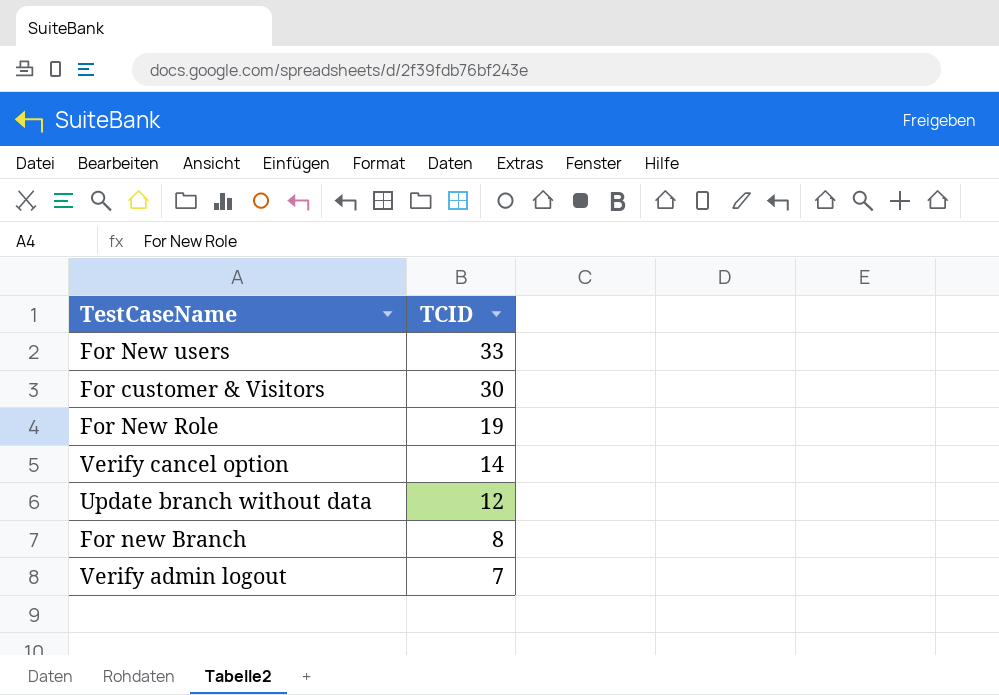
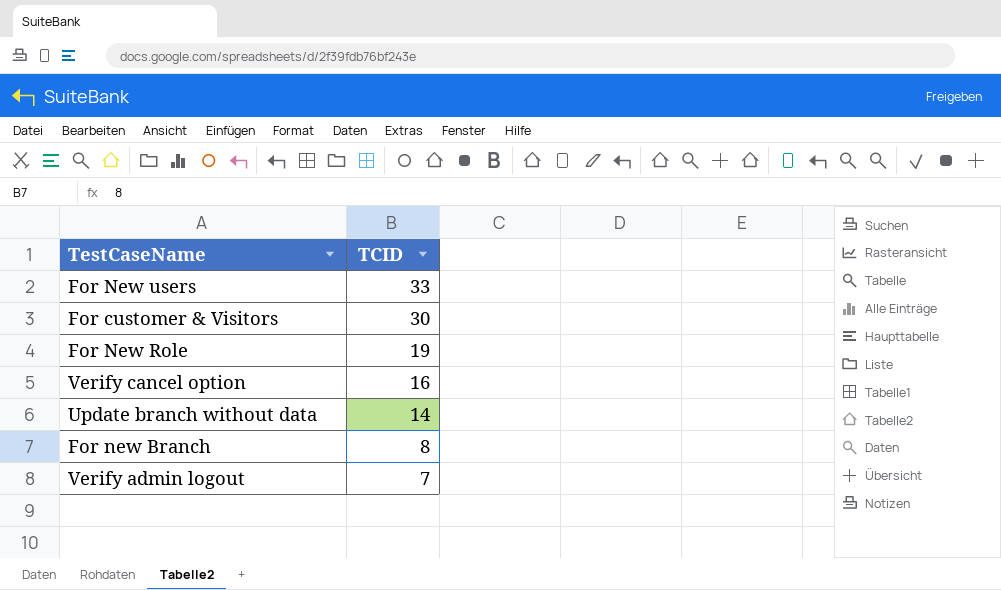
Verify cancel option | TCID: 14 -> 16
Update branch without data | TCID: 12 -> 14

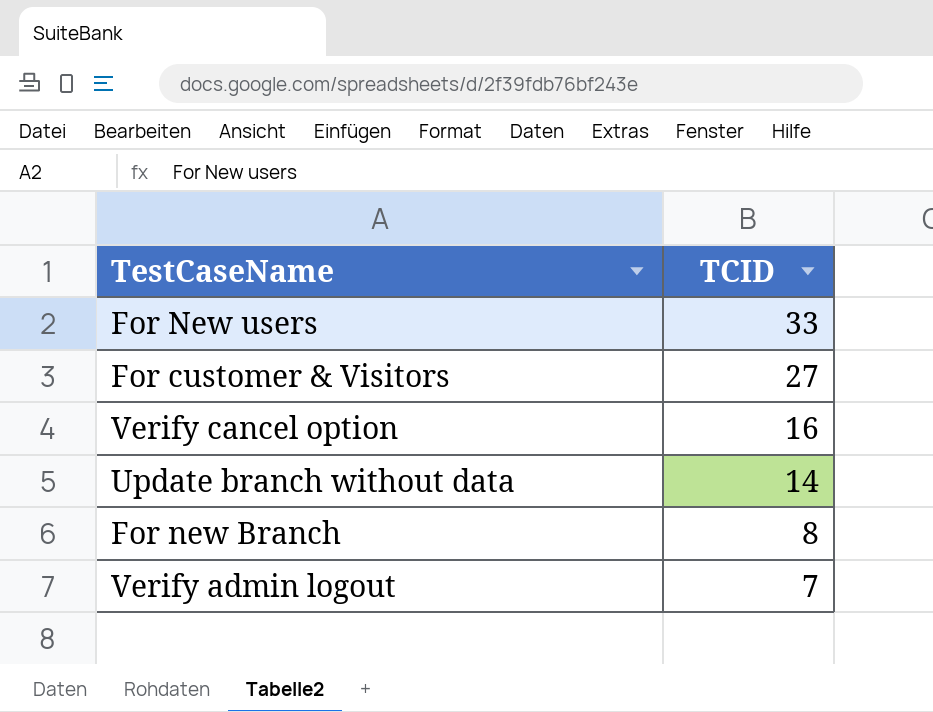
row For New Role: 19 -> none
For customer & Visitors | TCID: 30 -> 27

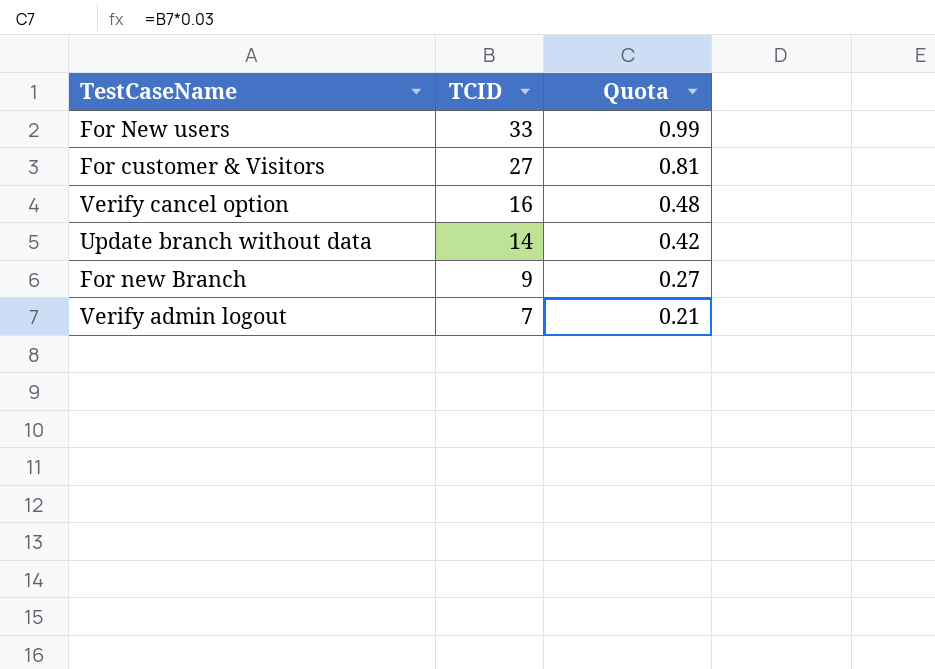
column Quota | formula: none -> [TCID] * 0.03
For new Branch | TCID: 8 -> 9

